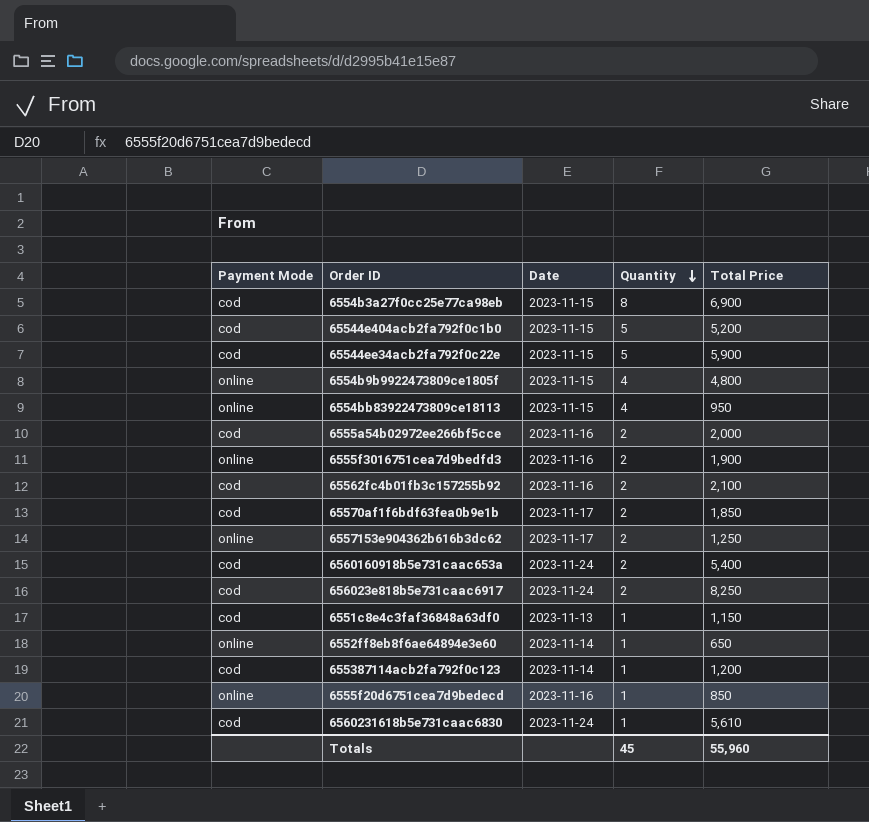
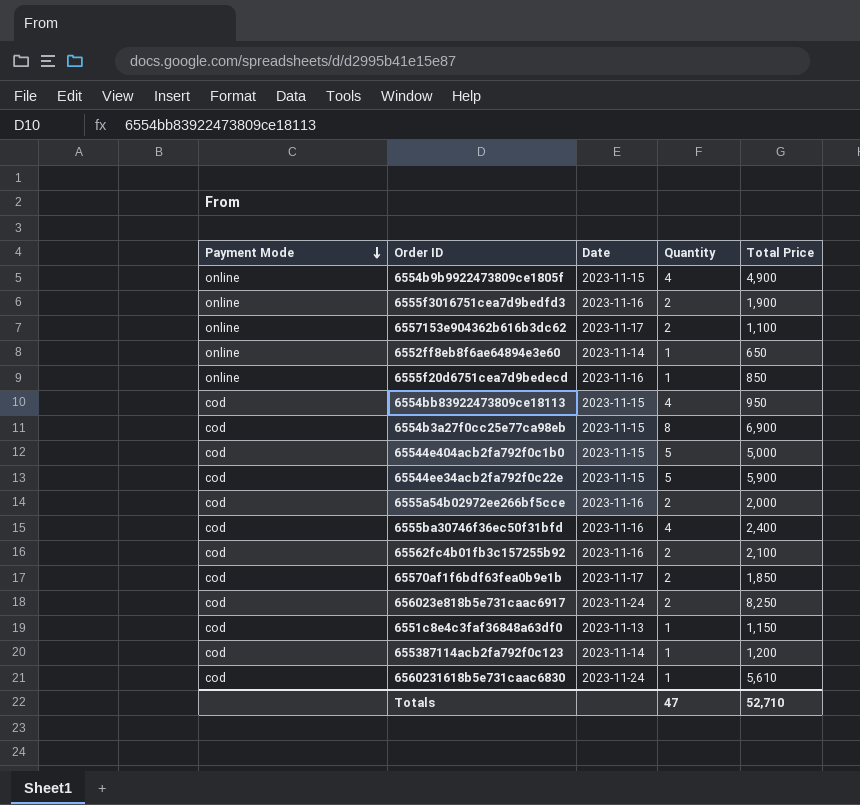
row order: Quantity descending -> Payment Mode descending
row 6560160918b5e731caac653a: cod | 2023-11-24 | 2 | 5,400 -> none
6554b9b9922473809ce1805f | Total Price: 4,800 -> 4,900
6557153e904362b616b3dc62 | Total Price: 1,250 -> 1,100
6554bb83922473809ce18113 | Payment Mode: online -> cod
65544e404acb2fa792f0c1b0 | Total Price: 5,200 -> 5,000
row 6555ba30746f36ec50f31bfd: none -> cod | 2023-11-16 | 4 | 2,400
Totals | Quantity: 45 -> 47
Totals | Total Price: 55,960 -> 52,710

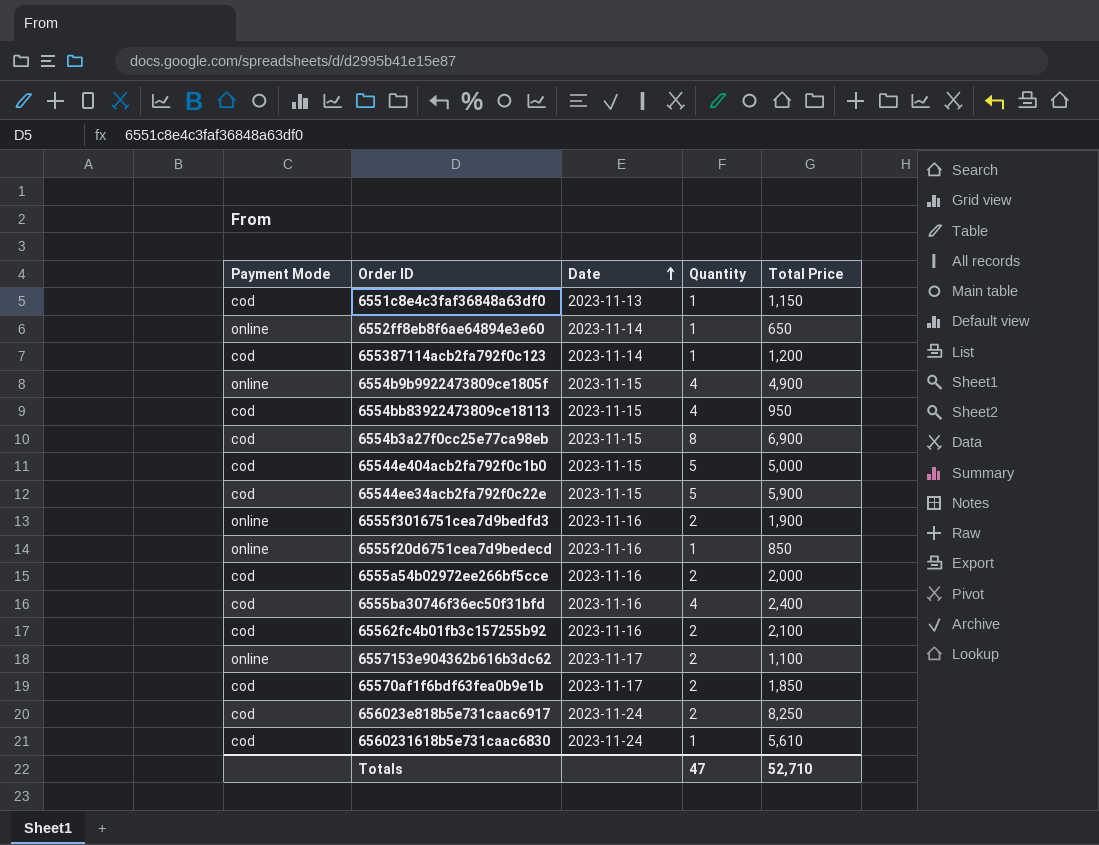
row order: Payment Mode descending -> Date ascending

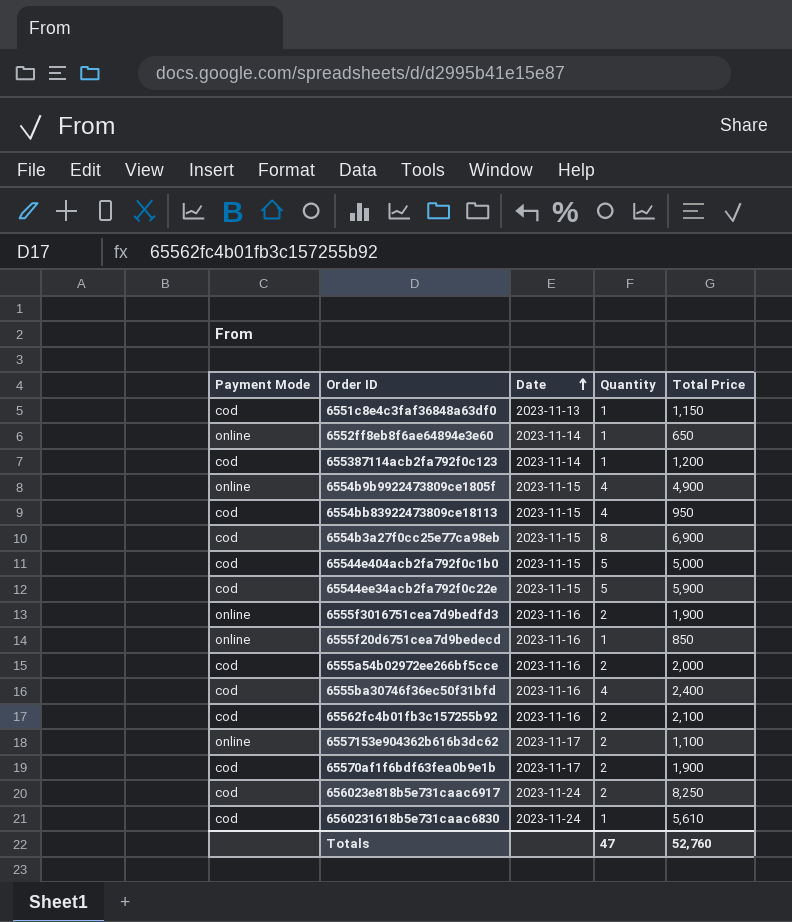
65570af1f6bdf63fea0b9e1b | Total Price: 1,850 -> 1,900
Totals | Total Price: 52,710 -> 52,760

